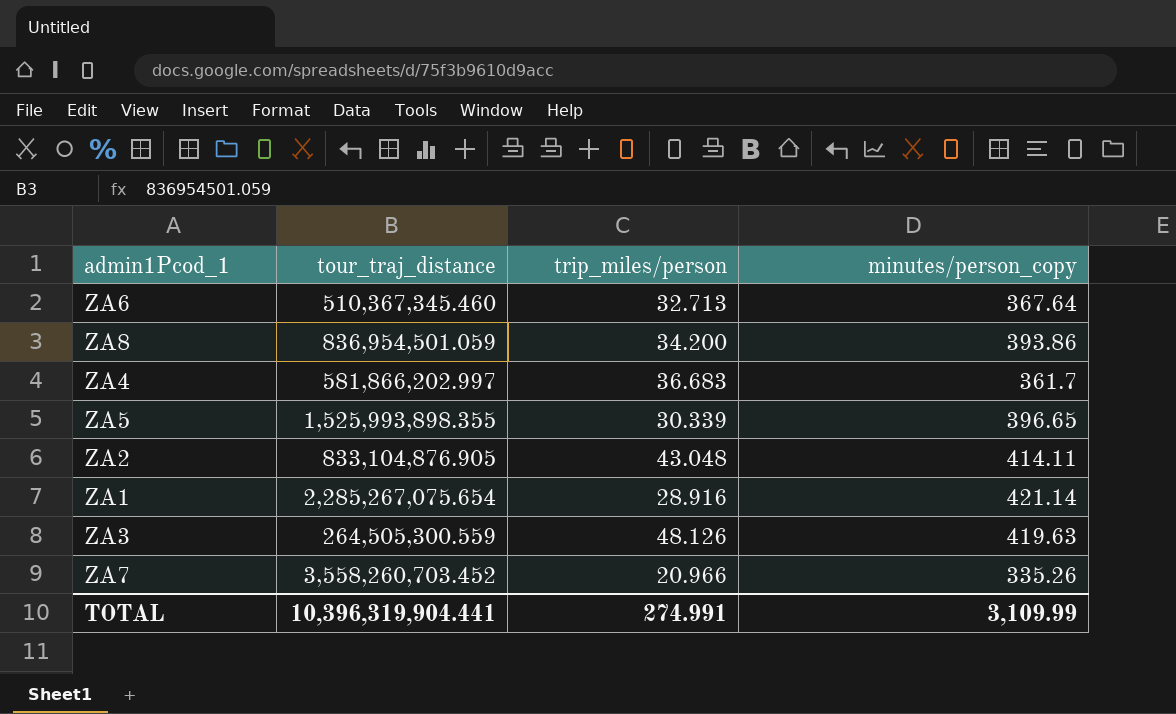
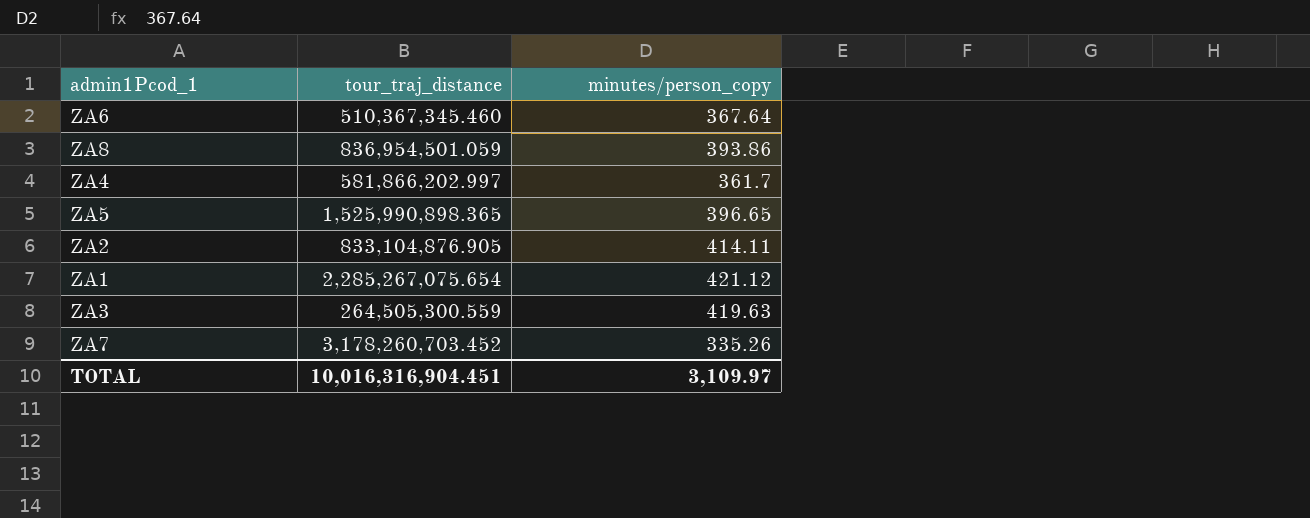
column trip_miles/person | position: 3 -> none
ZA5 | tour_traj_distance: 1,525,993,898.355 -> 1,525,990,898.365
ZA1 | minutes/person_copy: 421.14 -> 421.12
ZA7 | tour_traj_distance: 3,558,260,703.452 -> 3,178,260,703.452
TOTAL | tour_traj_distance: 10,396,319,904.441 -> 10,016,316,904.451
TOTAL | minutes/person_copy: 3,109.99 -> 3,109.97

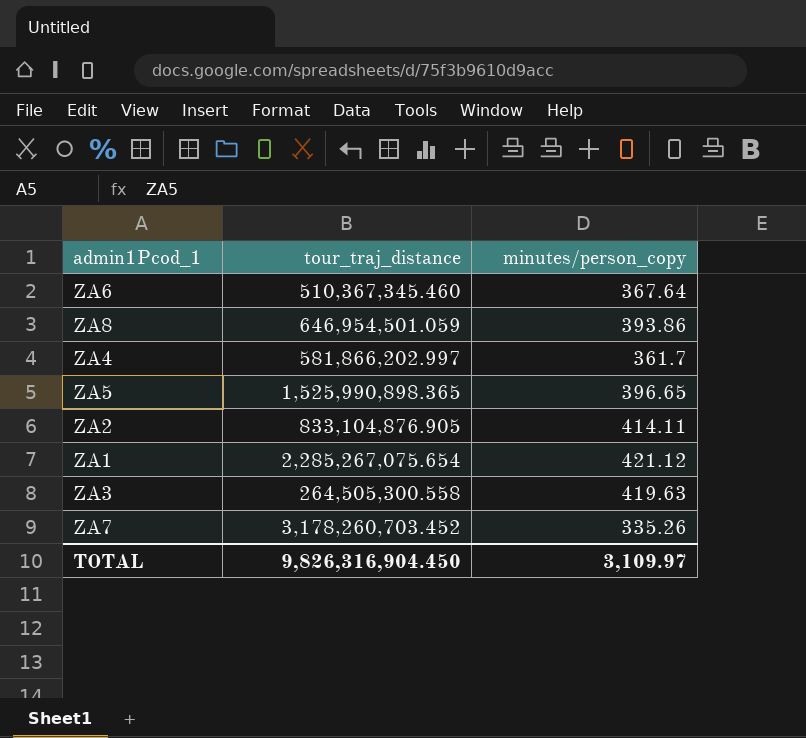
ZA8 | tour_traj_distance: 836,954,501.059 -> 646,954,501.059
ZA3 | tour_traj_distance: 264,505,300.559 -> 264,505,300.558
TOTAL | tour_traj_distance: 10,016,316,904.451 -> 9,826,316,904.450

